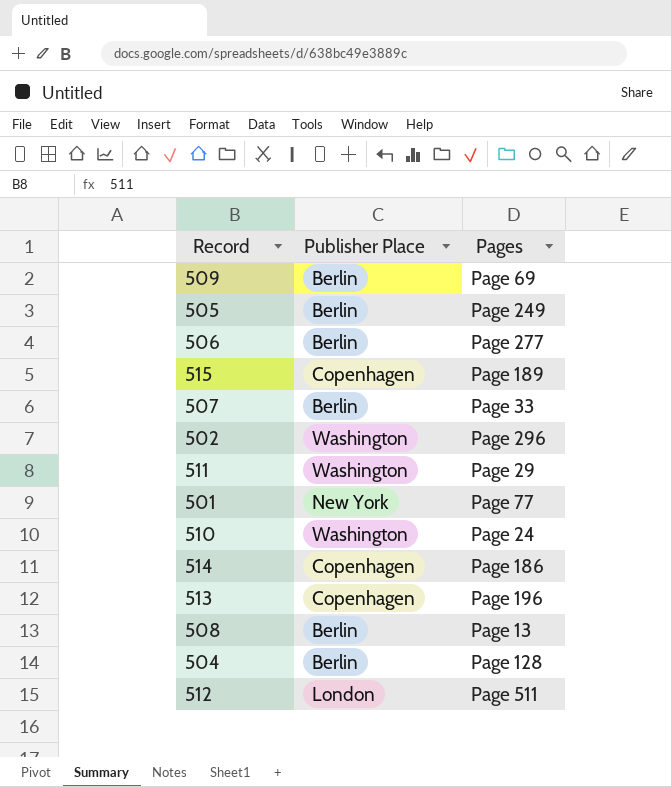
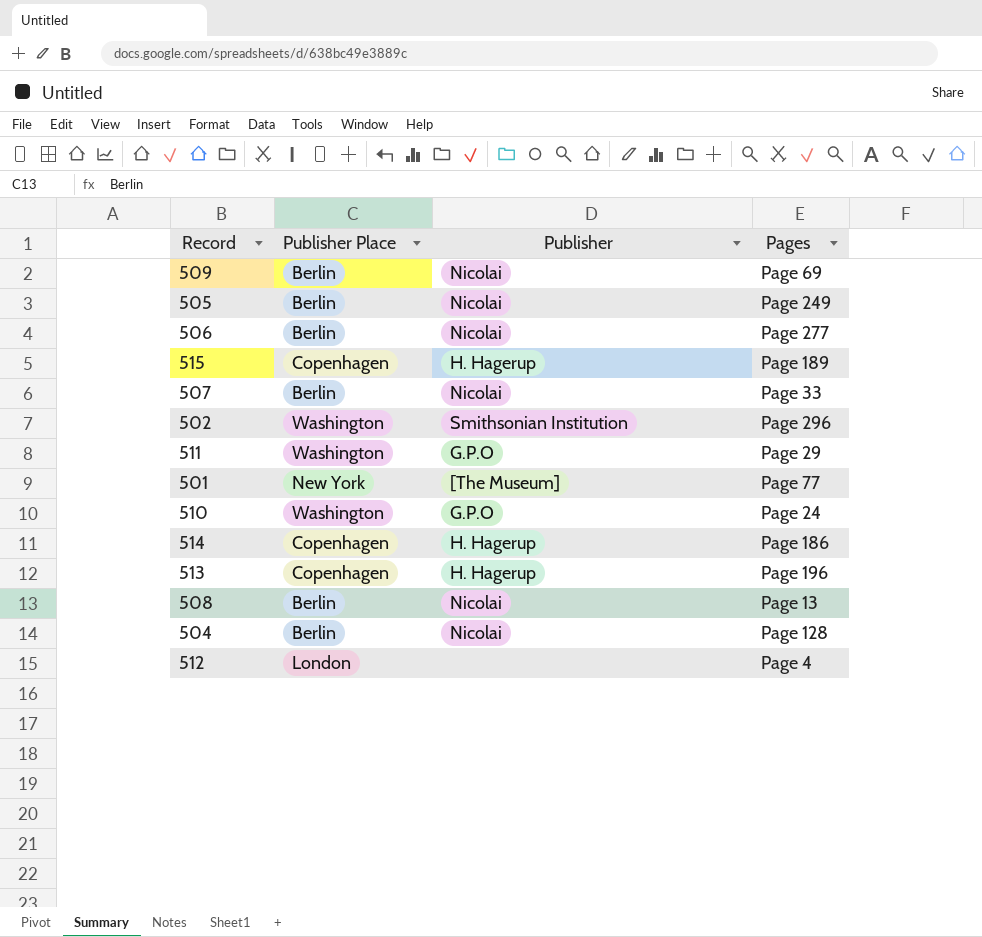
column Publisher | position: none -> 3
512 | Pages: Page 511 -> Page 4

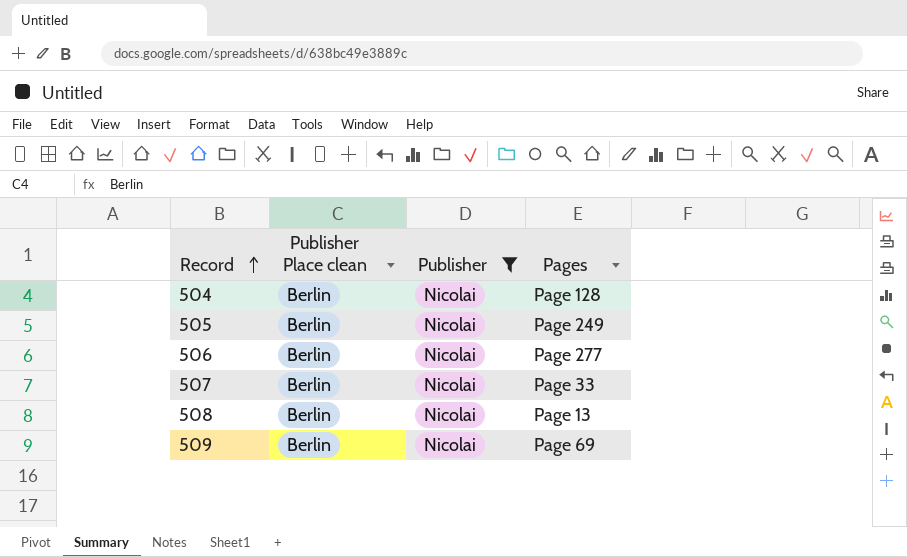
filter: none -> Publisher = Nicolai
row order: none -> Record ascending
column name: Publisher Place -> Publisher Place clean

